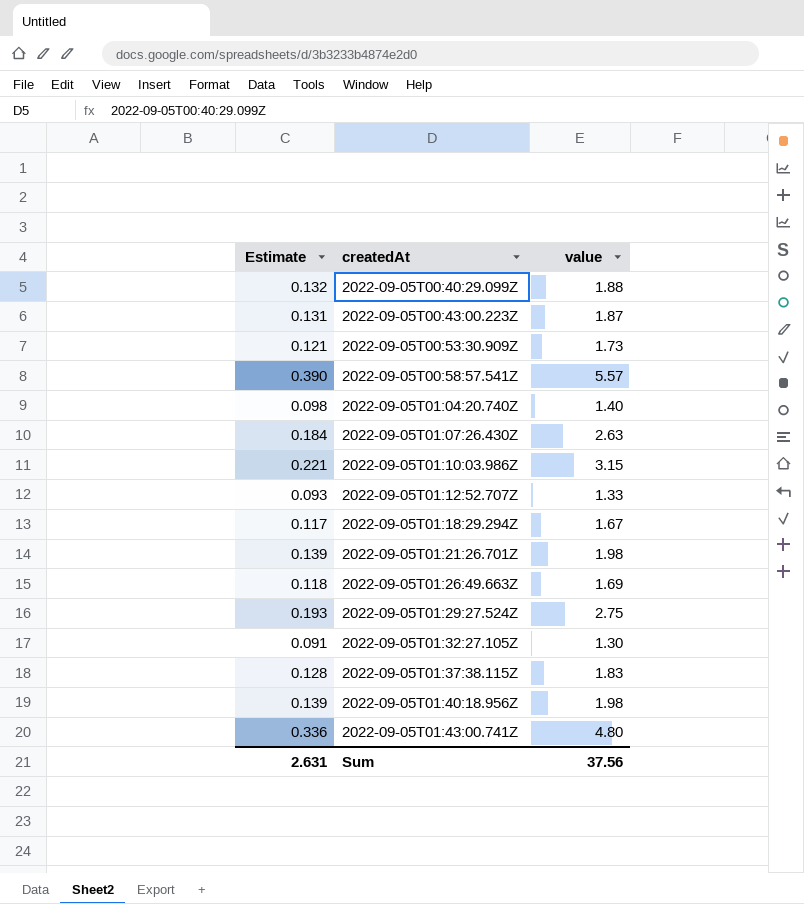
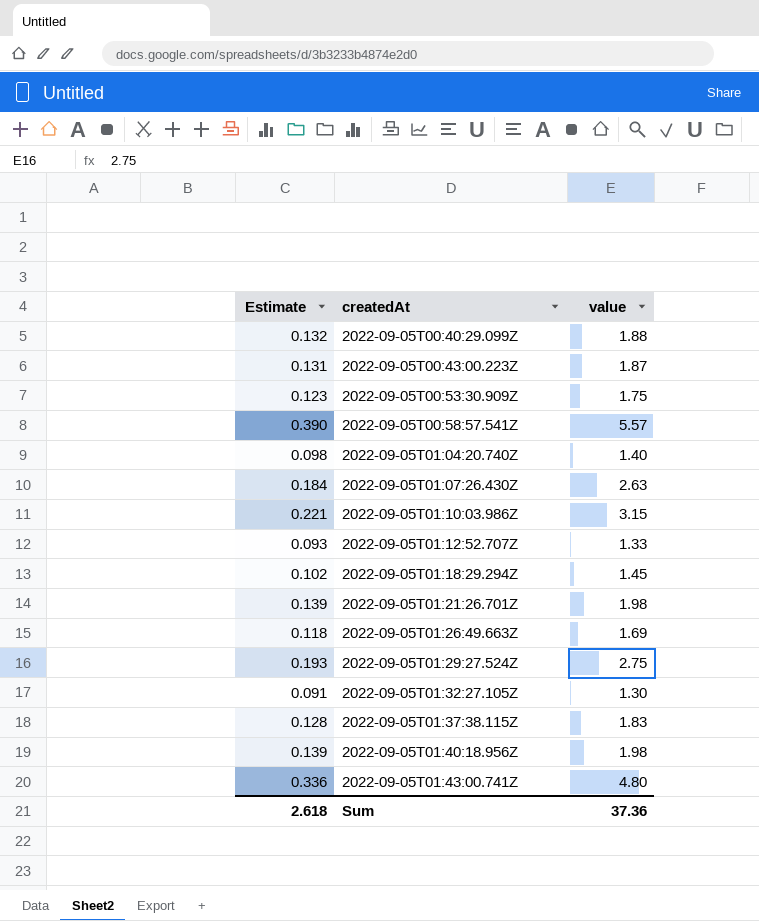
2022-09-05T00:53:30.909Z | Estimate: 0.121 -> 0.123
2022-09-05T00:53:30.909Z | value: 1.73 -> 1.75
2022-09-05T01:18:29.294Z | Estimate: 0.117 -> 0.102
2022-09-05T01:18:29.294Z | value: 1.67 -> 1.45
Sum | Estimate: 2.631 -> 2.618
Sum | value: 37.56 -> 37.36

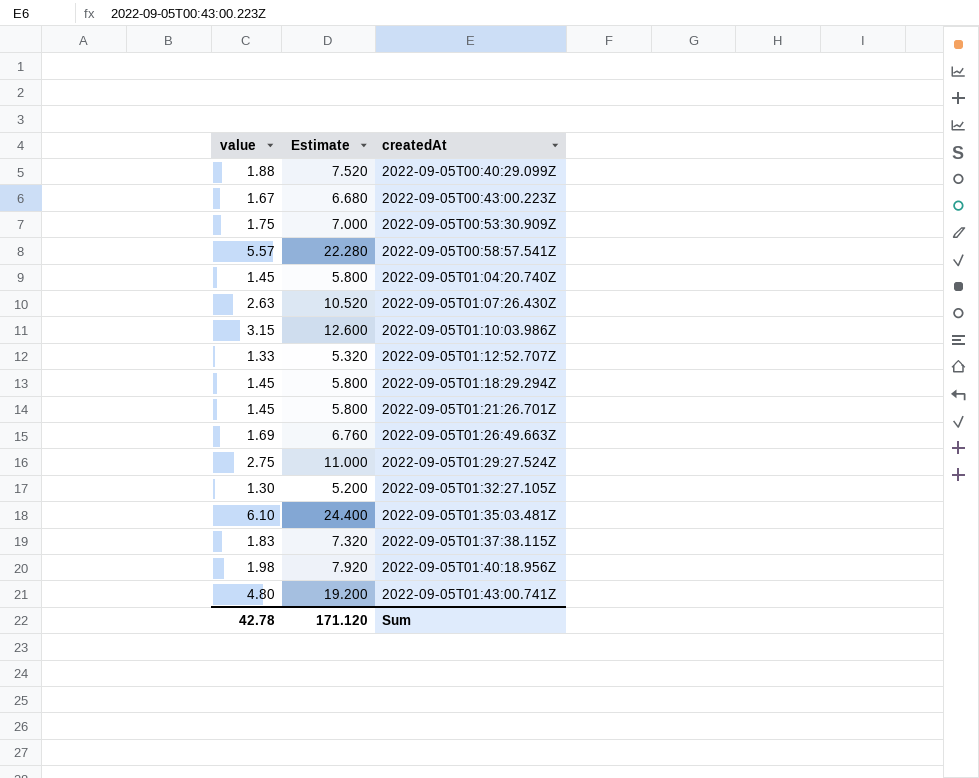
column value | position: 3 -> 1
column Estimate | formula: [value] * 0.07 -> [value] * 4
2022-09-05T00:43:00.223Z | value: 1.87 -> 1.67
2022-09-05T01:04:20.740Z | value: 1.40 -> 1.45
2022-09-05T01:21:26.701Z | value: 1.98 -> 1.45
row 2022-09-05T01:35:03.481Z: none -> 6.10 | 24.400
Sum | value: 37.36 -> 42.78
Sum | Estimate: 2.618 -> 171.120

